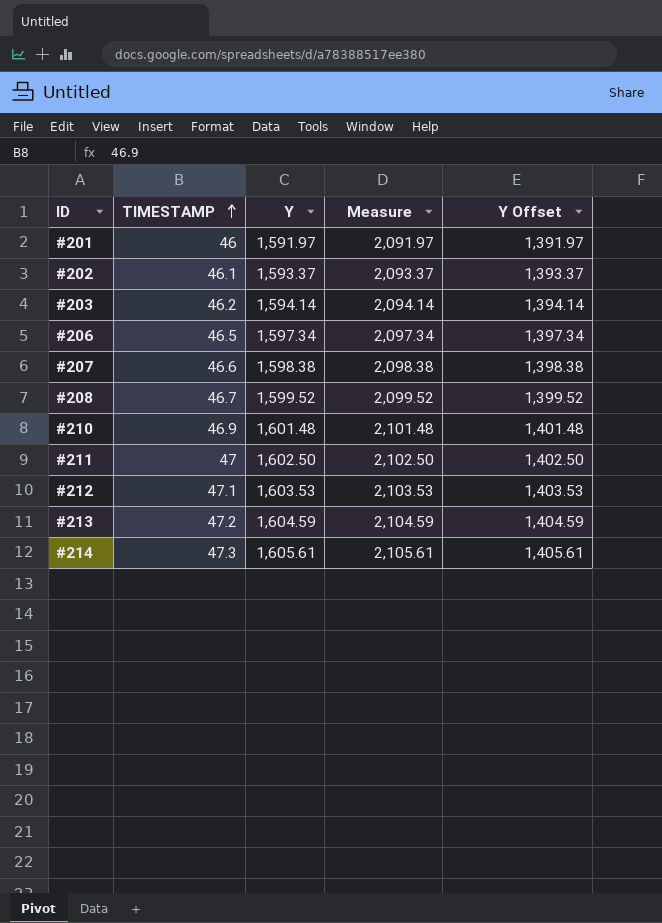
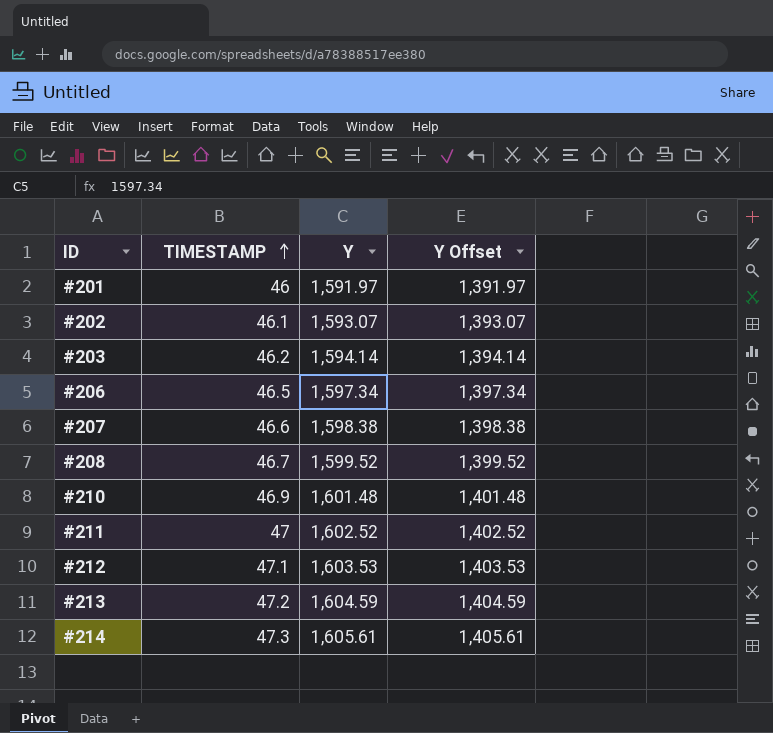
column Measure | formula: [Y] + 500 -> none
#202 | Y: 1,593.37 -> 1,593.07
#202 | Y Offset: 1,393.37 -> 1,393.07
#211 | Y: 1,602.50 -> 1,602.52
#211 | Y Offset: 1,402.50 -> 1,402.52

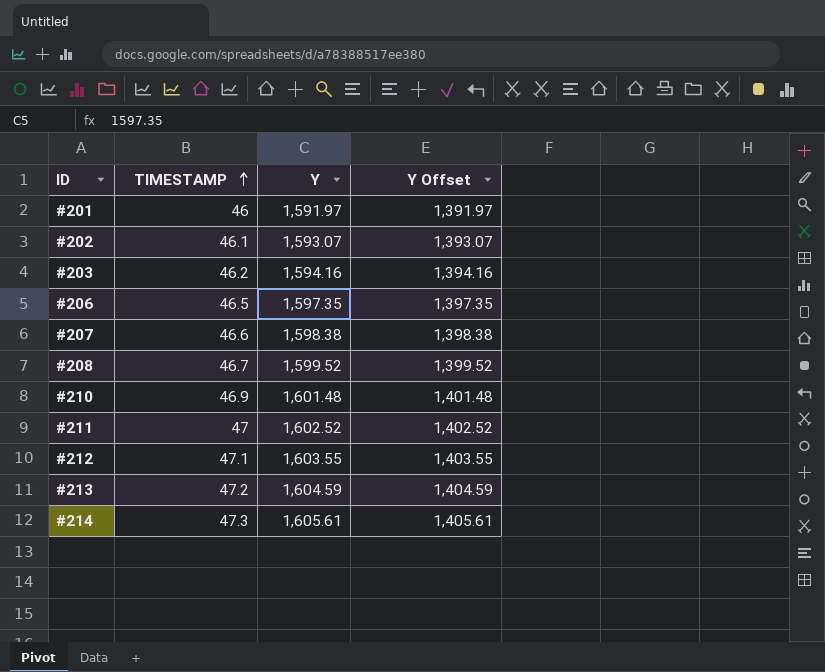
#203 | Y: 1,594.14 -> 1,594.16
#203 | Y Offset: 1,394.14 -> 1,394.16
#206 | Y: 1,597.34 -> 1,597.35
#206 | Y Offset: 1,397.34 -> 1,397.35
#212 | Y: 1,603.53 -> 1,603.55
#212 | Y Offset: 1,403.53 -> 1,403.55

